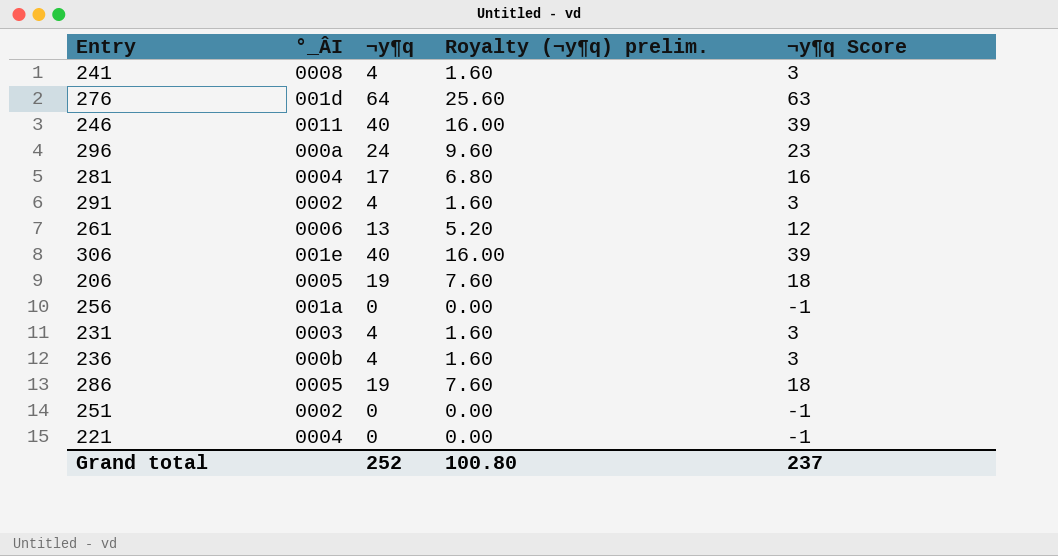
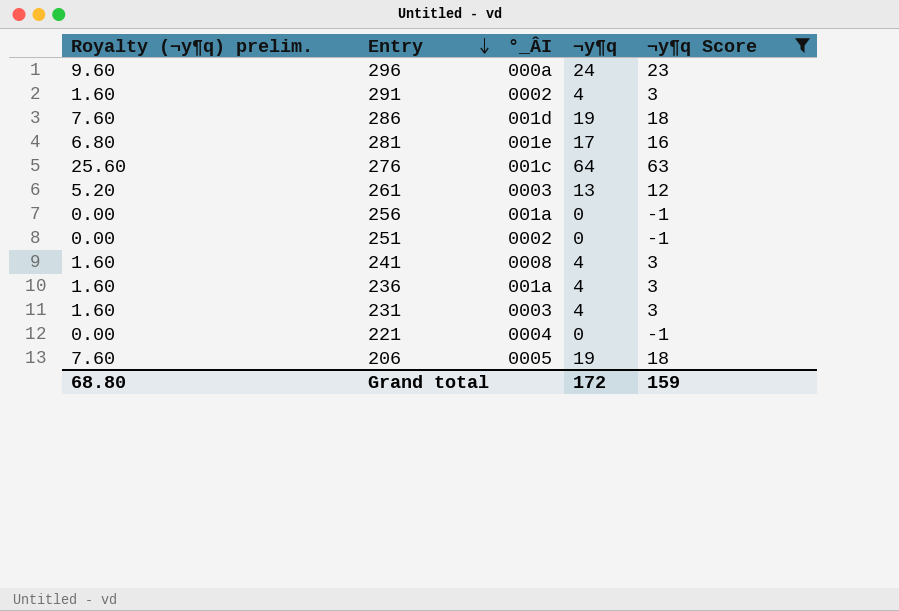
filter: none -> ¬y¶q Score != 39
row order: none -> Entry descending
column Royalty (¬y¶q) prelim. | position: 4 -> 1
286 | °_ÂI: 0005 -> 001d
281 | °_ÂI: 0004 -> 001e
276 | °_ÂI: 001d -> 001c
261 | °_ÂI: 0006 -> 0003
236 | °_ÂI: 000b -> 001a
Grand total | Royalty (¬y¶q) prelim.: 100.80 -> 68.80
Grand total | ¬y¶q: 252 -> 172
Grand total | ¬y¶q Score: 237 -> 159

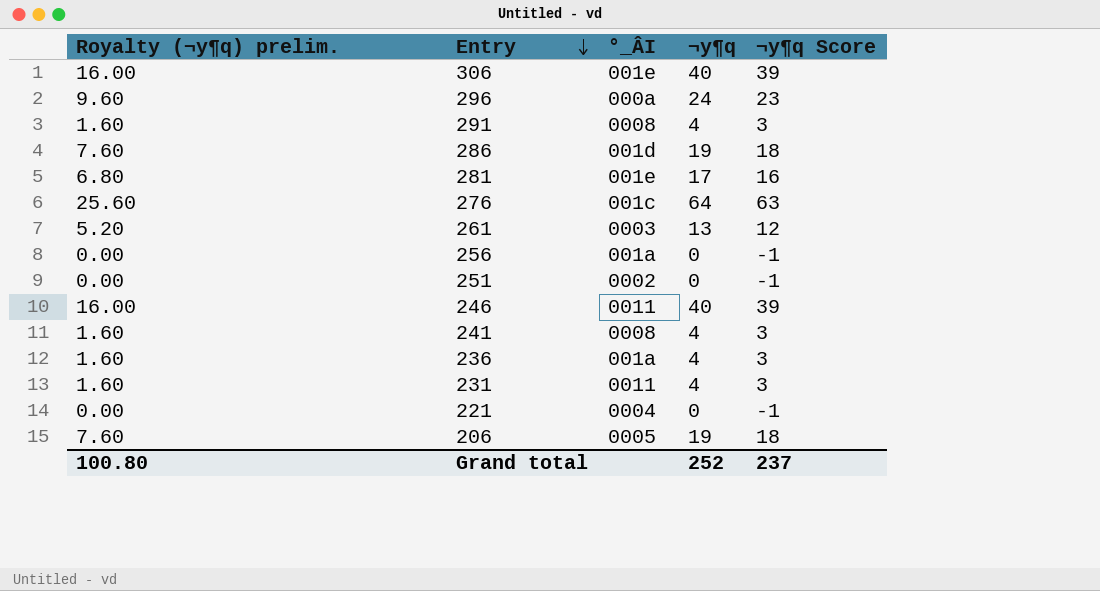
filter: ¬y¶q Score != 39 -> none
291 | °_ÂI: 0002 -> 0008
231 | °_ÂI: 0003 -> 0011
Grand total | Royalty (¬y¶q) prelim.: 68.80 -> 100.80
Grand total | ¬y¶q: 172 -> 252
Grand total | ¬y¶q Score: 159 -> 237

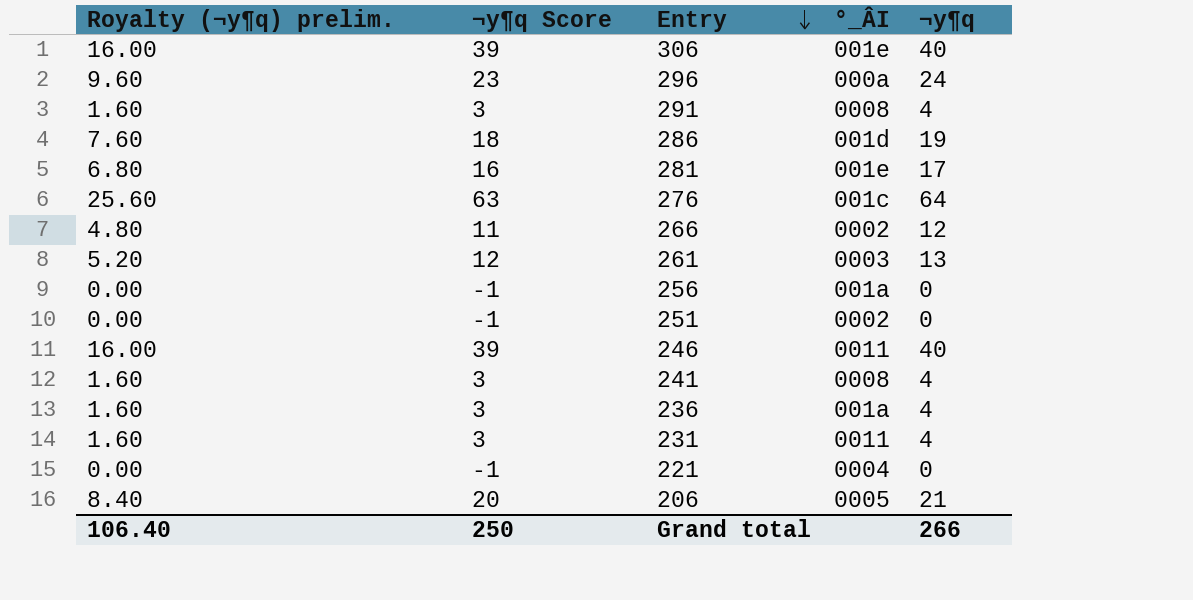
column ¬y¶q Score | position: 5 -> 2
row 266: none -> 4.80 | 11 | 0002 | 12
206 | Royalty (¬y¶q) prelim.: 7.60 -> 8.40
206 | ¬y¶q Score: 18 -> 20
206 | ¬y¶q: 19 -> 21
Grand total | Royalty (¬y¶q) prelim.: 100.80 -> 106.40
Grand total | ¬y¶q Score: 237 -> 250
Grand total | ¬y¶q: 252 -> 266

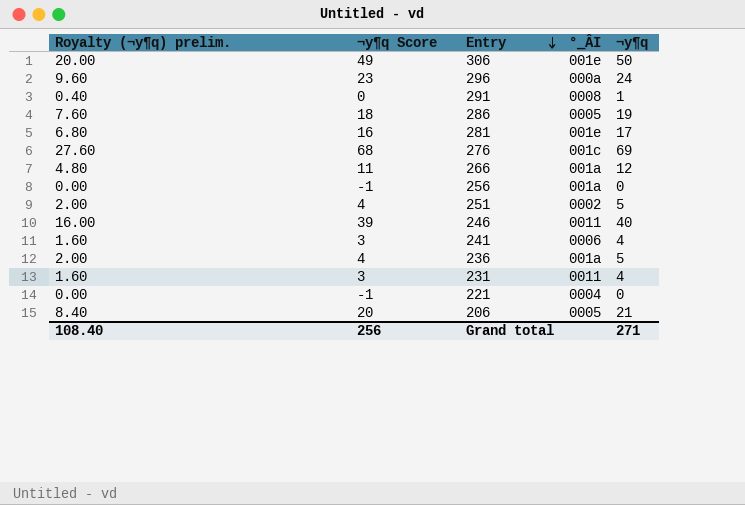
row 261: 5.20 | 12 | 0003 | 13 -> none
306 | Royalty (¬y¶q) prelim.: 16.00 -> 20.00
306 | ¬y¶q Score: 39 -> 49
306 | ¬y¶q: 40 -> 50
291 | Royalty (¬y¶q) prelim.: 1.60 -> 0.40
291 | ¬y¶q Score: 3 -> 0
291 | ¬y¶q: 4 -> 1
286 | °_ÂI: 001d -> 0005
276 | Royalty (¬y¶q) prelim.: 25.60 -> 27.60
276 | ¬y¶q Score: 63 -> 68
276 | ¬y¶q: 64 -> 69
266 | °_ÂI: 0002 -> 001a
251 | Royalty (¬y¶q) prelim.: 0.00 -> 2.00
251 | ¬y¶q Score: -1 -> 4
251 | ¬y¶q: 0 -> 5
241 | °_ÂI: 0008 -> 0006
236 | Royalty (¬y¶q) prelim.: 1.60 -> 2.00
236 | ¬y¶q Score: 3 -> 4
236 | ¬y¶q: 4 -> 5
Grand total | Royalty (¬y¶q) prelim.: 106.40 -> 108.40
Grand total | ¬y¶q Score: 250 -> 256
Grand total | ¬y¶q: 266 -> 271

